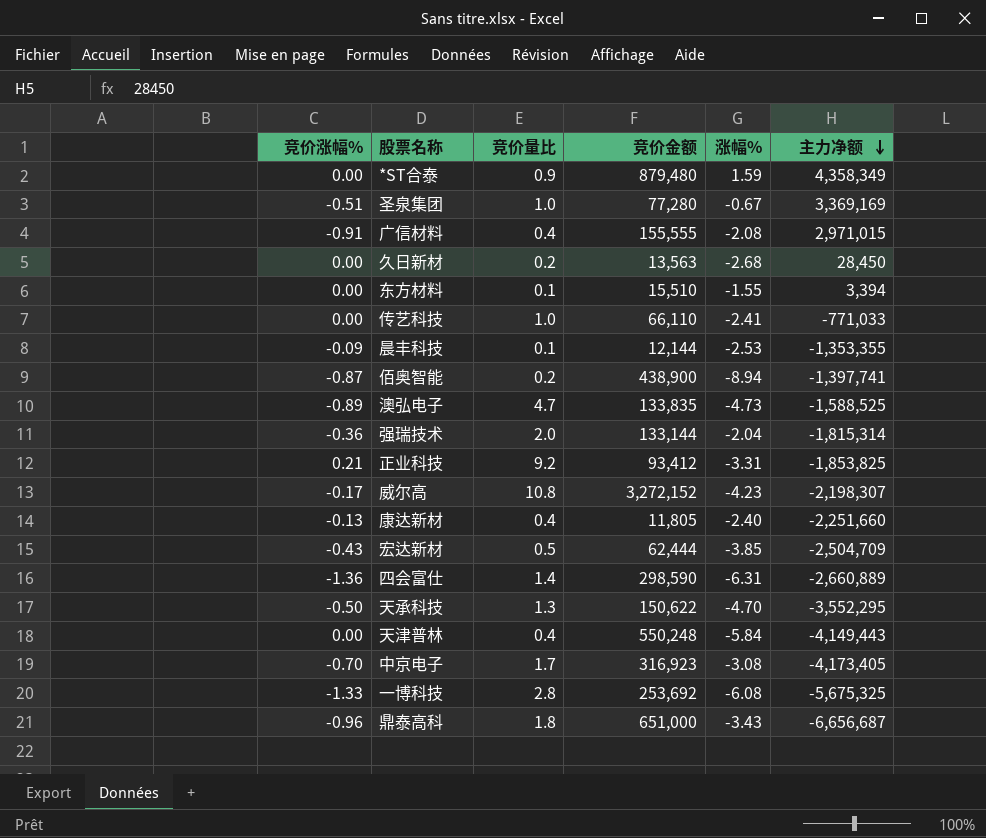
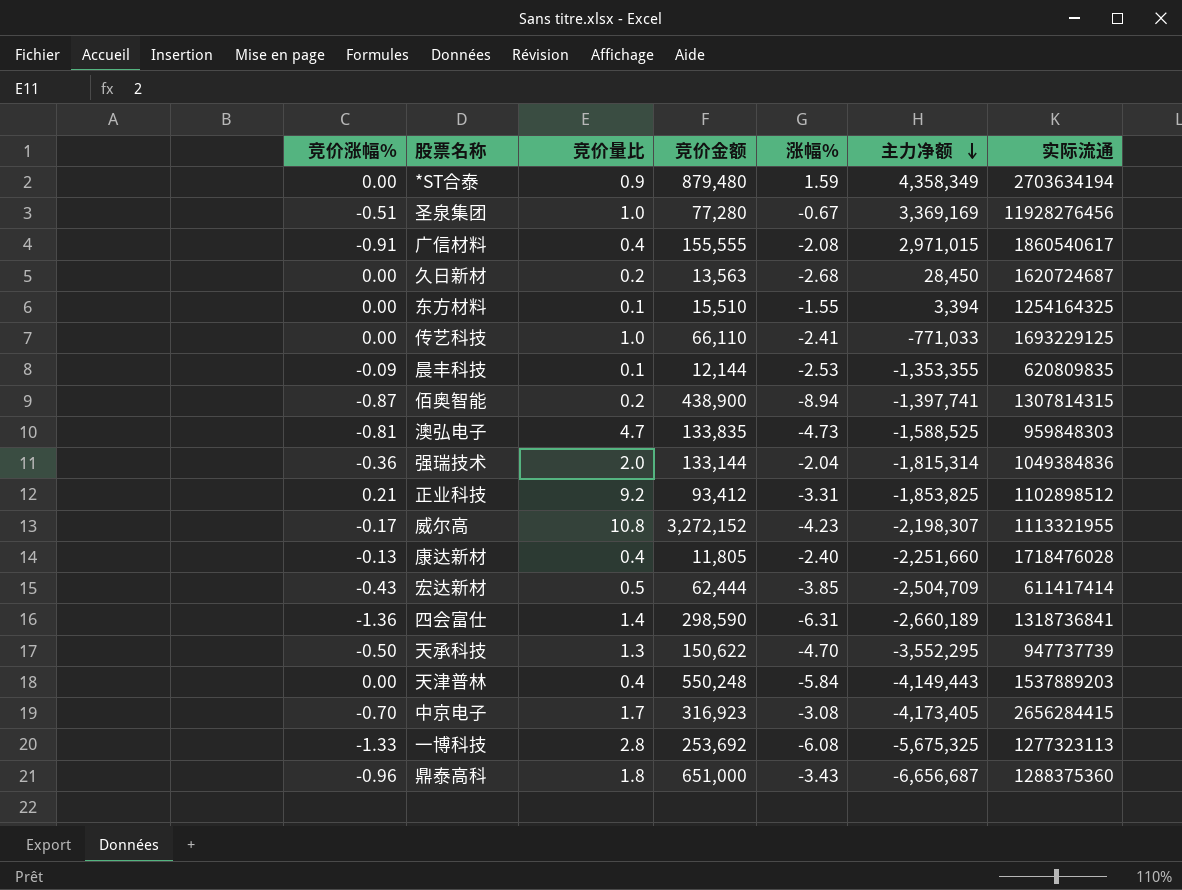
column 实际流通 | position: none -> 7
澳弘电子 | 竞价涨幅%: -0.89 -> -0.81
四会富仕 | 主力净额: -2,660,889 -> -2,660,189

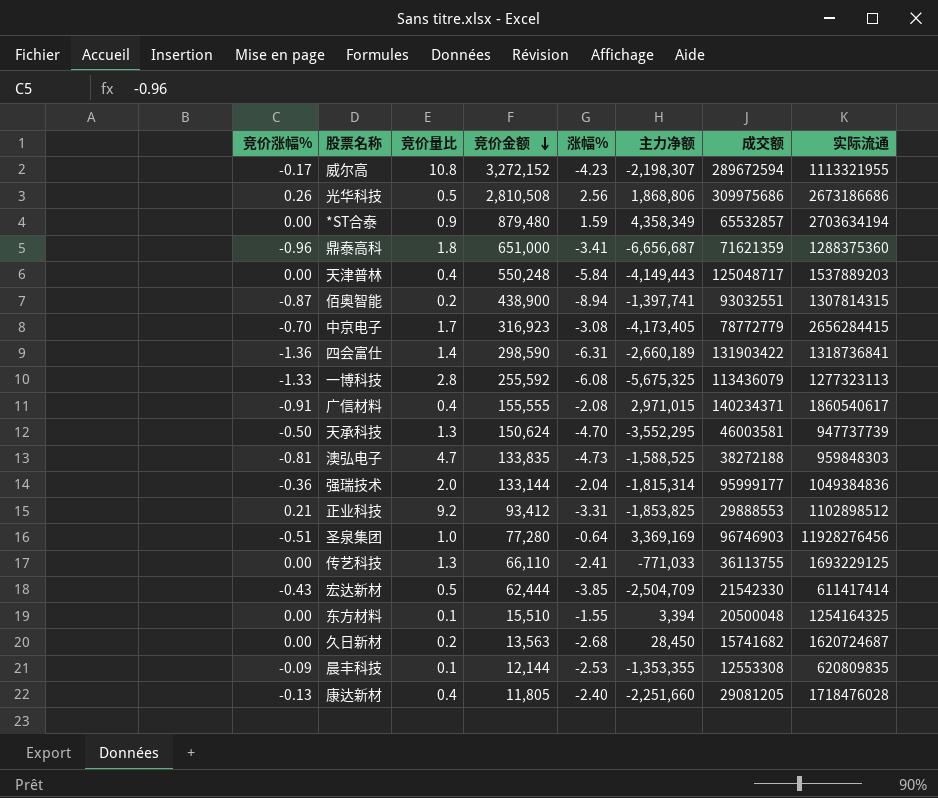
row order: 主力净额 descending -> 竞价金额 descending
column 成交额 | position: none -> 7
row 光华科技: none -> 0.26 | 0.5 | 2,810,508 | 2.56 | 1,868,806 | 309975686 | 2673186686
鼎泰高科 | 涨幅%: -3.43 -> -3.41
一博科技 | 竞价金额: 253,692 -> 255,592
天承科技 | 竞价金额: 150,622 -> 150,624
圣泉集团 | 涨幅%: -0.67 -> -0.64
传艺科技 | 竞价量比: 1.0 -> 1.3

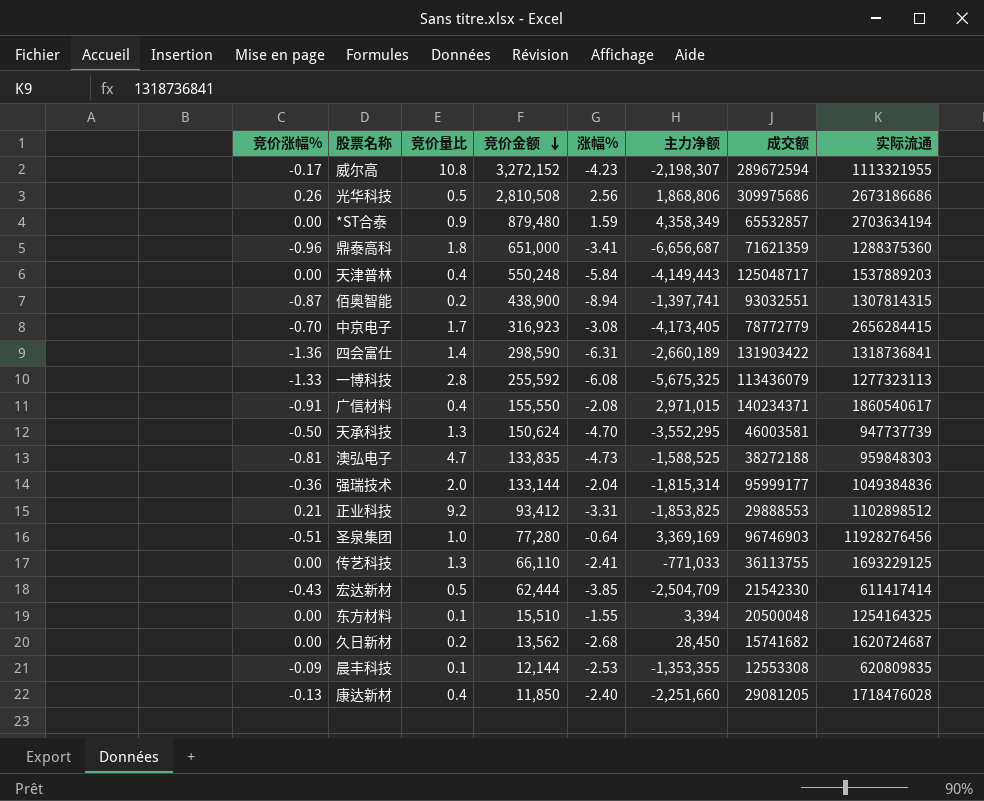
广信材料 | 竞价金额: 155,555 -> 155,550
久日新材 | 竞价金额: 13,563 -> 13,562
康达新材 | 竞价金额: 11,805 -> 11,850

